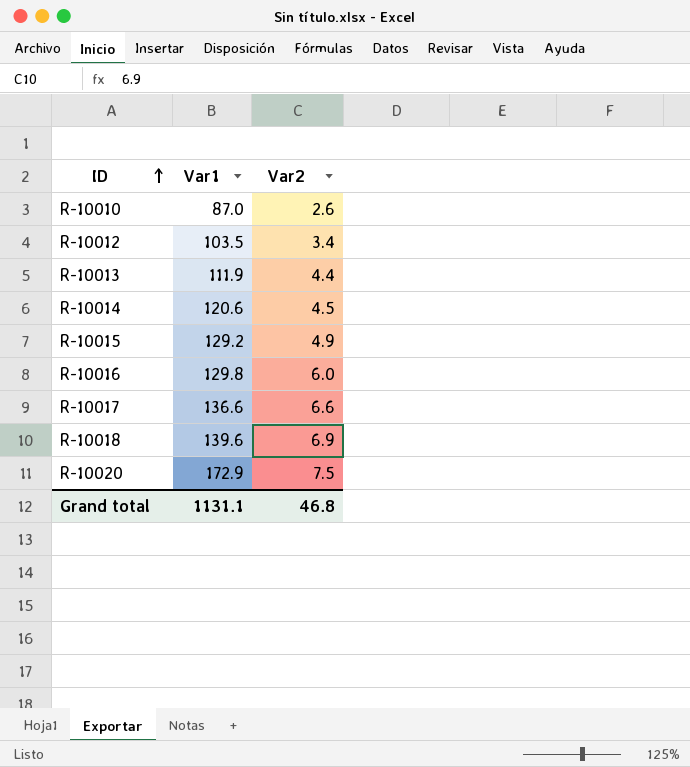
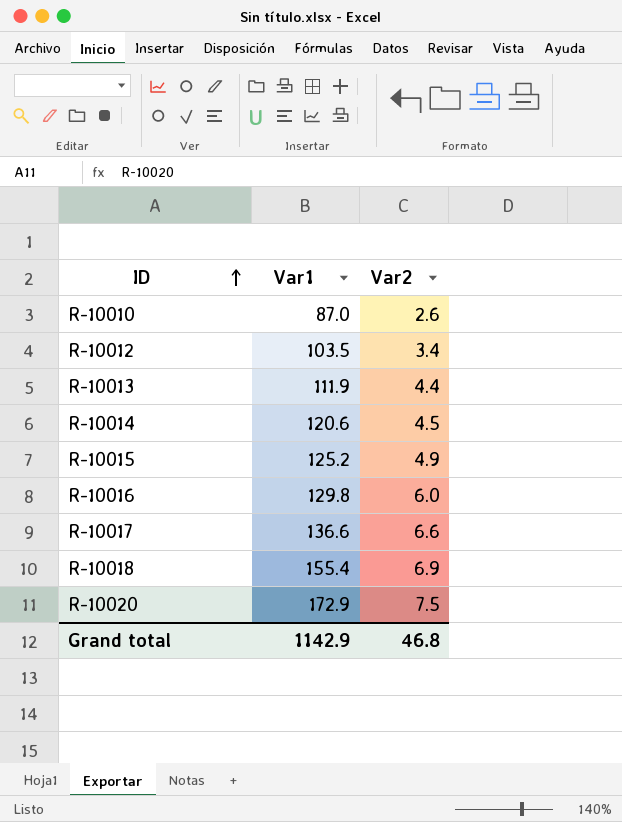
R-10015 | Var1: 129.2 -> 125.2
R-10018 | Var1: 139.6 -> 155.4
Grand total | Var1: 1131.1 -> 1142.9

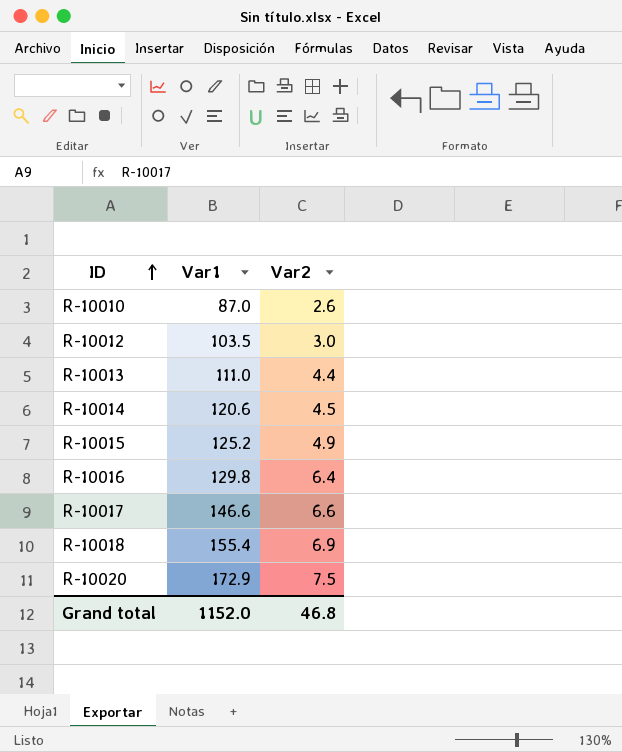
R-10012 | Var2: 3.4 -> 3.0
R-10013 | Var1: 111.9 -> 111.0
R-10016 | Var2: 6.0 -> 6.4
R-10017 | Var1: 136.6 -> 146.6
Grand total | Var1: 1142.9 -> 1152.0

